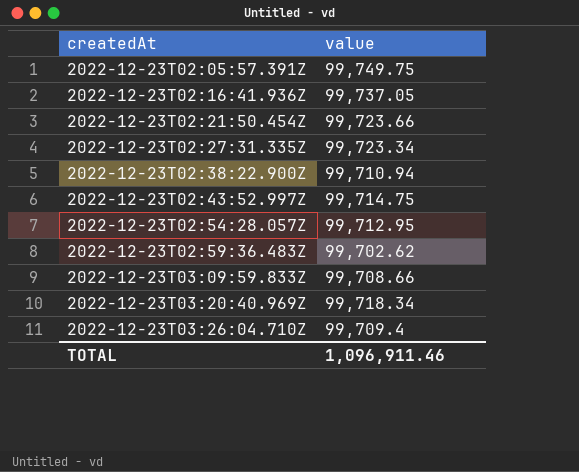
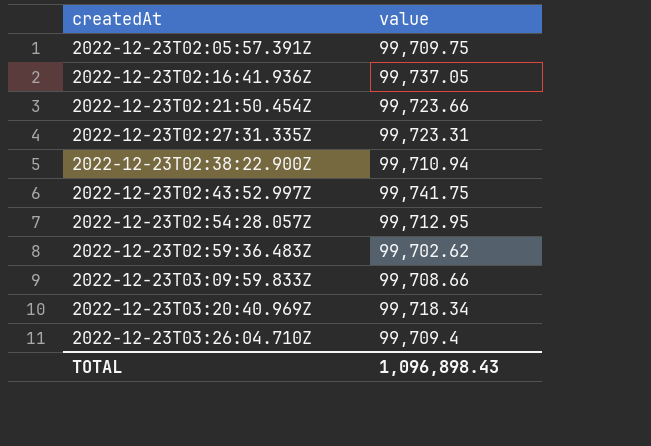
2022-12-23T02:05:57.391Z | value: 99,749.75 -> 99,709.75
2022-12-23T02:27:31.335Z | value: 99,723.34 -> 99,723.31
2022-12-23T02:43:52.997Z | value: 99,714.75 -> 99,741.75
TOTAL | value: 1,096,911.46 -> 1,096,898.43

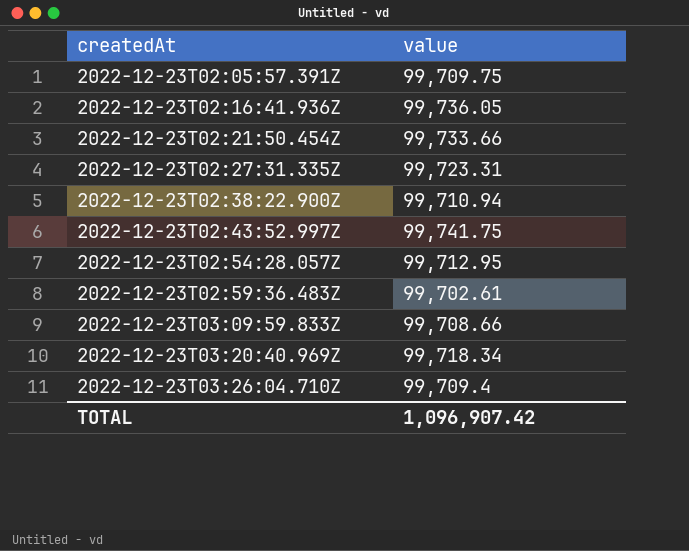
2022-12-23T02:16:41.936Z | value: 99,737.05 -> 99,736.05
2022-12-23T02:21:50.454Z | value: 99,723.66 -> 99,733.66
2022-12-23T02:59:36.483Z | value: 99,702.62 -> 99,702.61
TOTAL | value: 1,096,898.43 -> 1,096,907.42

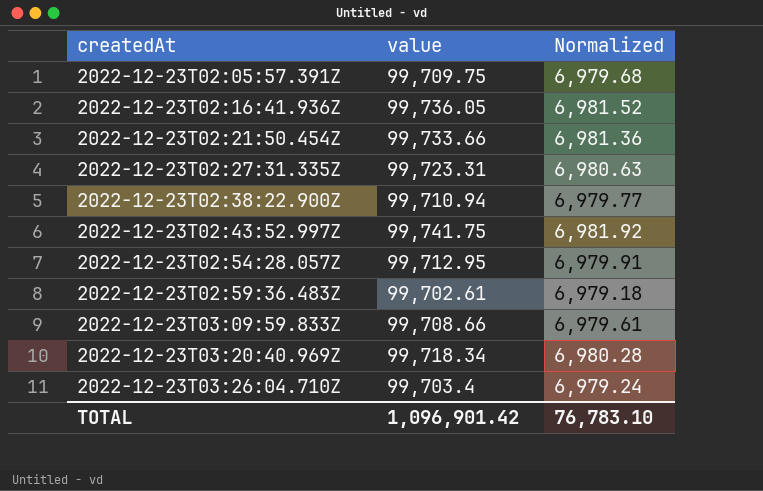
column Normalized | formula: none -> [value] * 0.07
2022-12-23T03:26:04.710Z | value: 99,709.4 -> 99,703.4
TOTAL | value: 1,096,907.42 -> 1,096,901.42

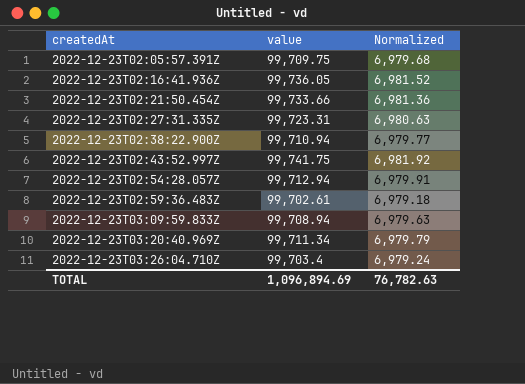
2022-12-23T02:54:28.057Z | value: 99,712.95 -> 99,712.94
2022-12-23T03:09:59.833Z | value: 99,708.66 -> 99,708.94
2022-12-23T03:09:59.833Z | Normalized: 6,979.61 -> 6,979.63
2022-12-23T03:20:40.969Z | value: 99,718.34 -> 99,711.34
2022-12-23T03:20:40.969Z | Normalized: 6,980.28 -> 6,979.79
TOTAL | value: 1,096,901.42 -> 1,096,894.69
TOTAL | Normalized: 76,783.10 -> 76,782.63

